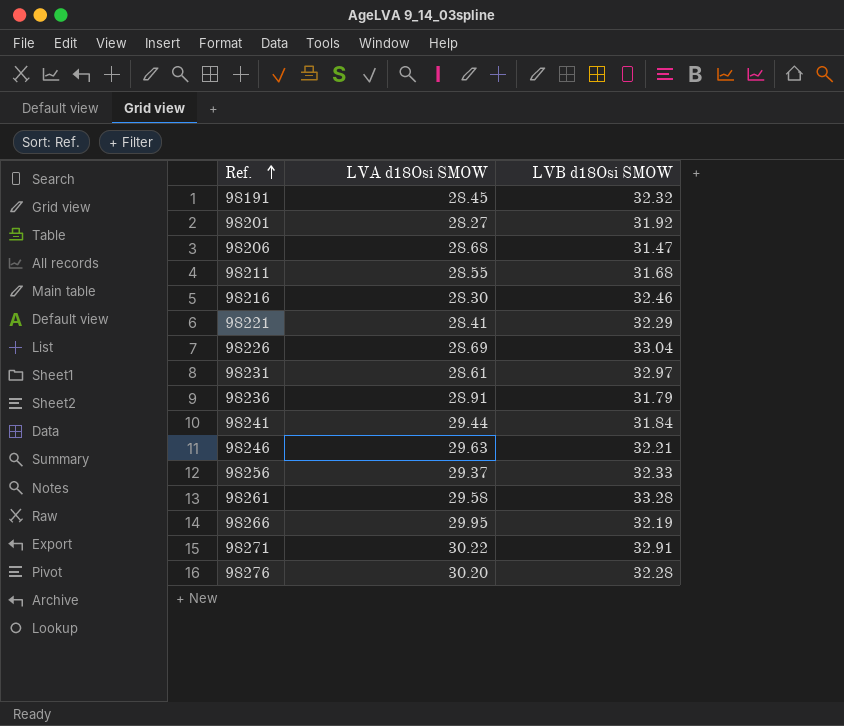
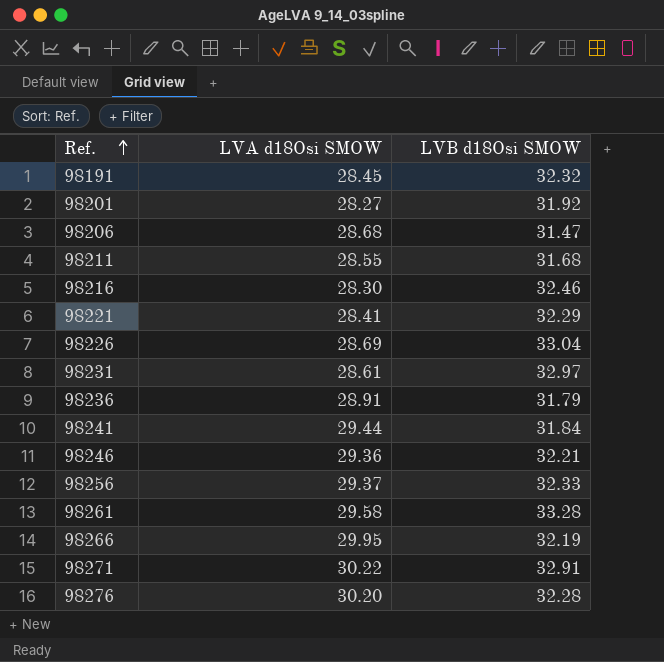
98246 | LVA d18Osi SMOW: 29.63 -> 29.36

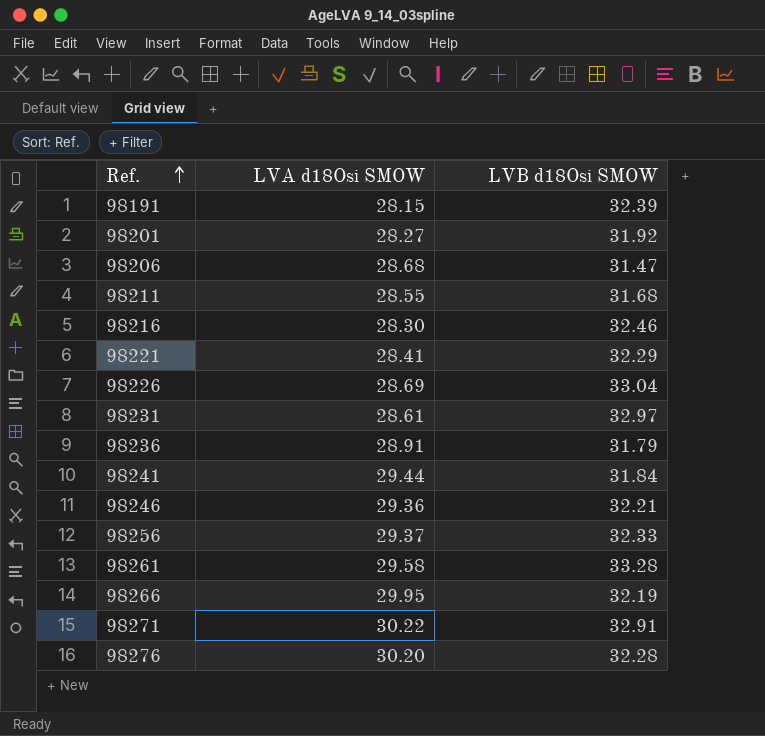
98191 | LVA d18Osi SMOW: 28.45 -> 28.15
98191 | LVB d18Osi SMOW: 32.32 -> 32.39

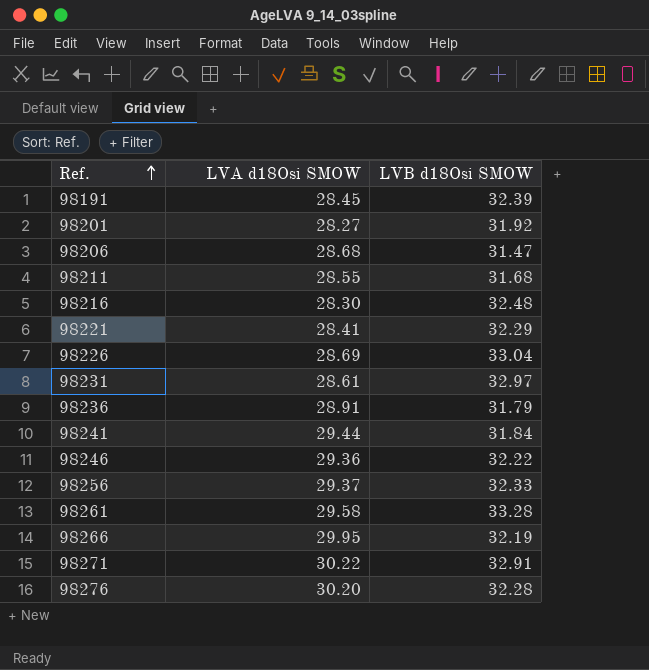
98191 | LVA d18Osi SMOW: 28.15 -> 28.45
98216 | LVB d18Osi SMOW: 32.46 -> 32.48
98246 | LVB d18Osi SMOW: 32.21 -> 32.22

